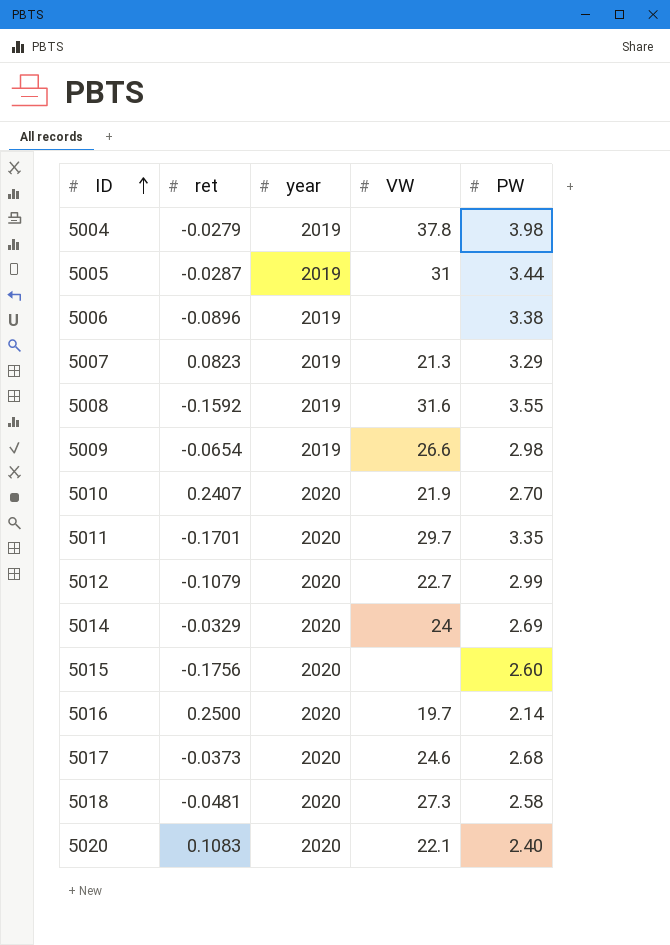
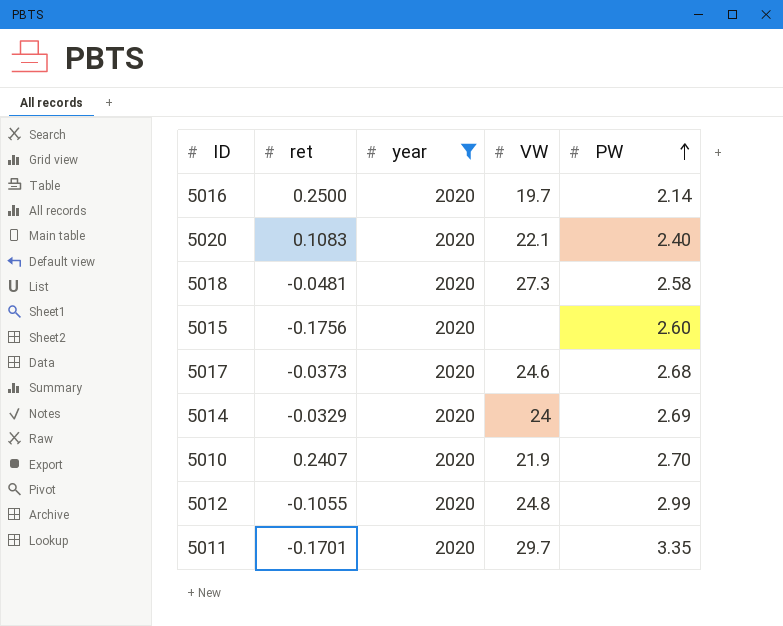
filter: none -> year = 2020
row order: ID ascending -> PW ascending
5012 | ret: -0.1079 -> -0.1055
5012 | VW: 22.7 -> 24.8

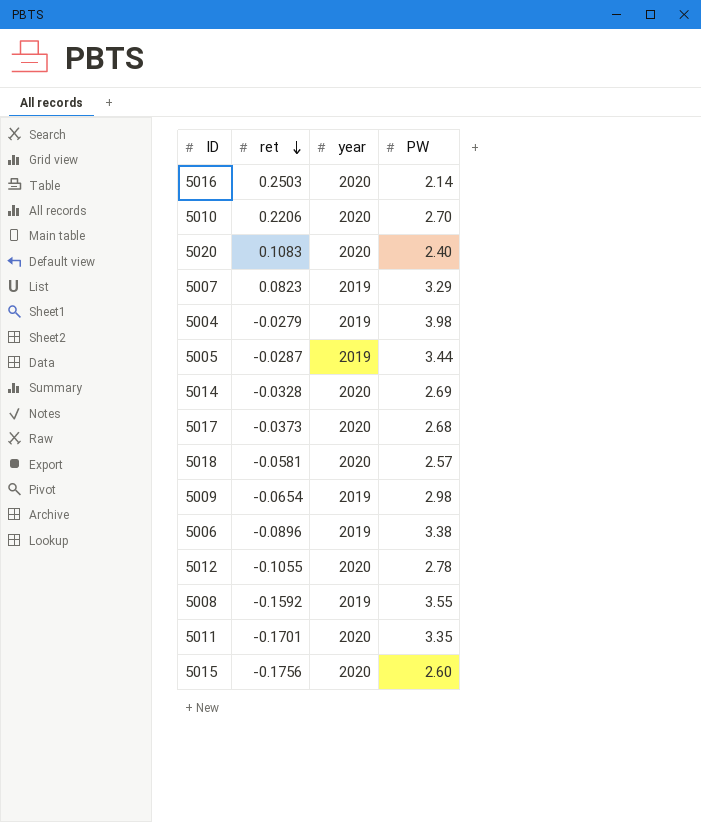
filter: year = 2020 -> none
row order: PW ascending -> ret descending
column VW | position: 4 -> none
5016 | ret: 0.2500 -> 0.2503
5010 | ret: 0.2407 -> 0.2206
5014 | ret: -0.0329 -> -0.0328
5018 | ret: -0.0481 -> -0.0581
5018 | PW: 2.58 -> 2.57
5012 | PW: 2.99 -> 2.78

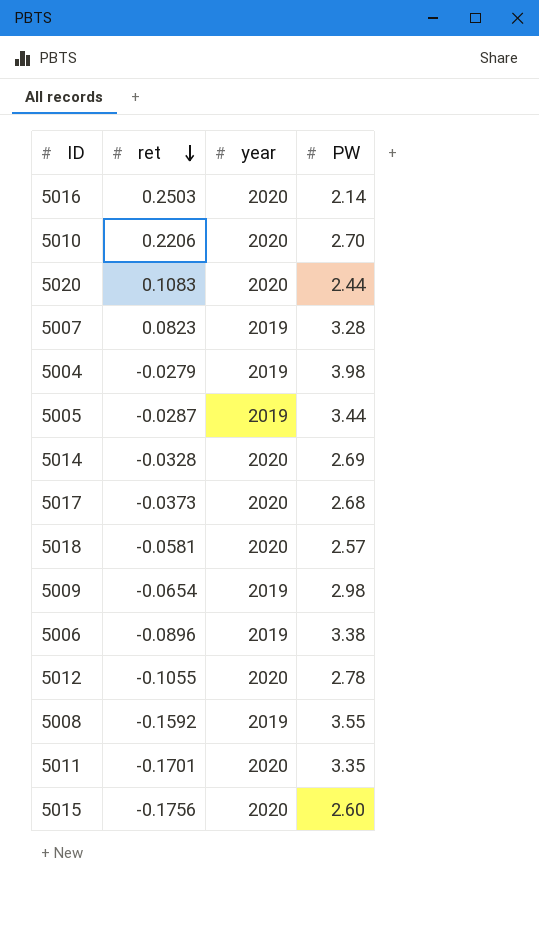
5020 | PW: 2.40 -> 2.44
5007 | PW: 3.29 -> 3.28

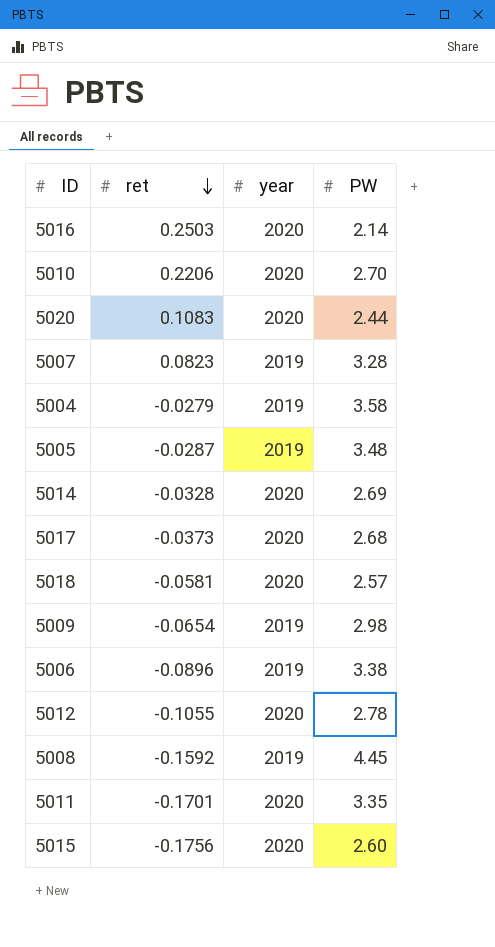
5004 | PW: 3.98 -> 3.58
5005 | PW: 3.44 -> 3.48
5008 | PW: 3.55 -> 4.45

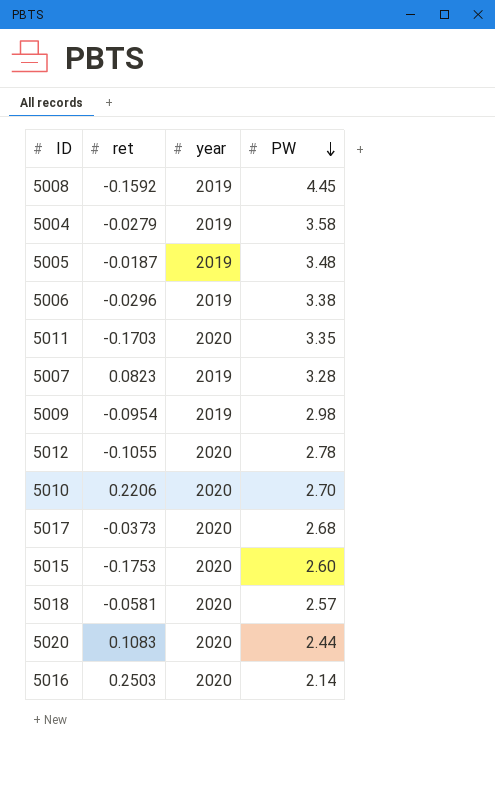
row order: ret descending -> PW descending
row 5014: -0.0328 | 2020 | 2.69 -> none
5005 | ret: -0.0287 -> -0.0187
5006 | ret: -0.0896 -> -0.0296
5011 | ret: -0.1701 -> -0.1703
5009 | ret: -0.0654 -> -0.0954
5015 | ret: -0.1756 -> -0.1753

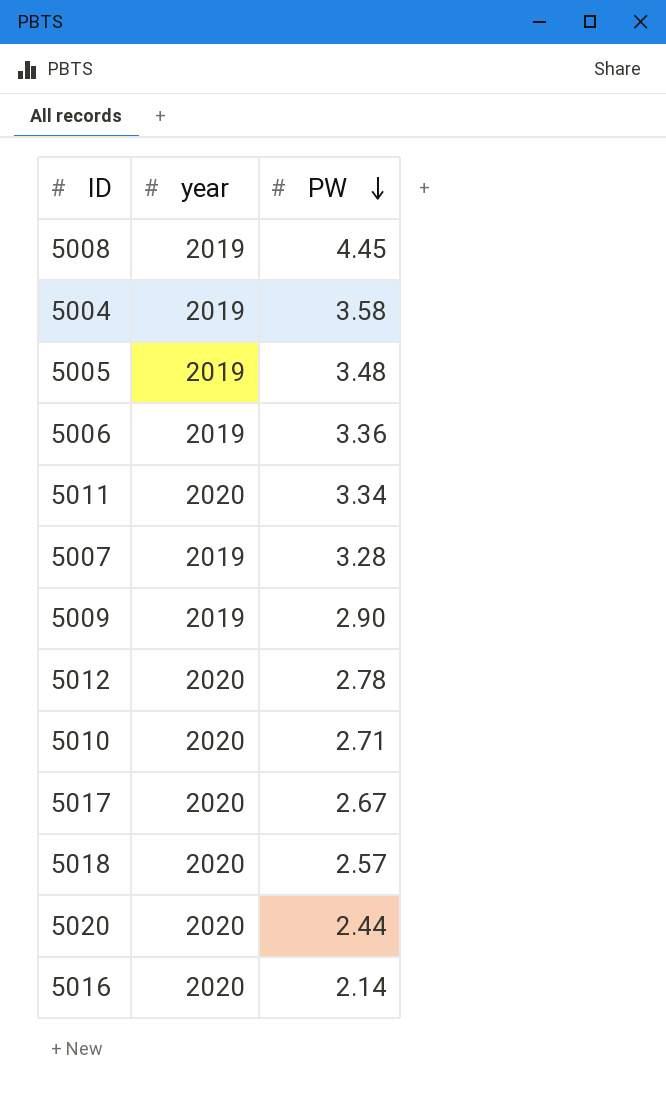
column ret | position: 2 -> none
row 5015: -0.1753 | 2020 | 2.60 -> none
5006 | PW: 3.38 -> 3.36
5011 | PW: 3.35 -> 3.34
5009 | PW: 2.98 -> 2.90
5010 | PW: 2.70 -> 2.71
5017 | PW: 2.68 -> 2.67

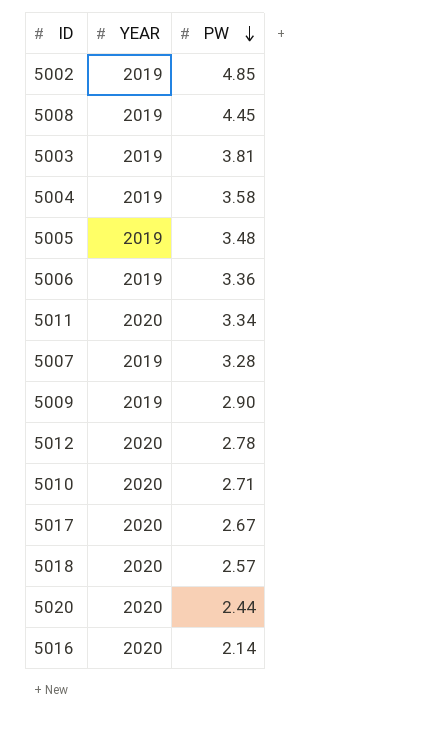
column name: year -> YEAR
row 5002: none -> 2019 | 4.85
row 5003: none -> 2019 | 3.81

